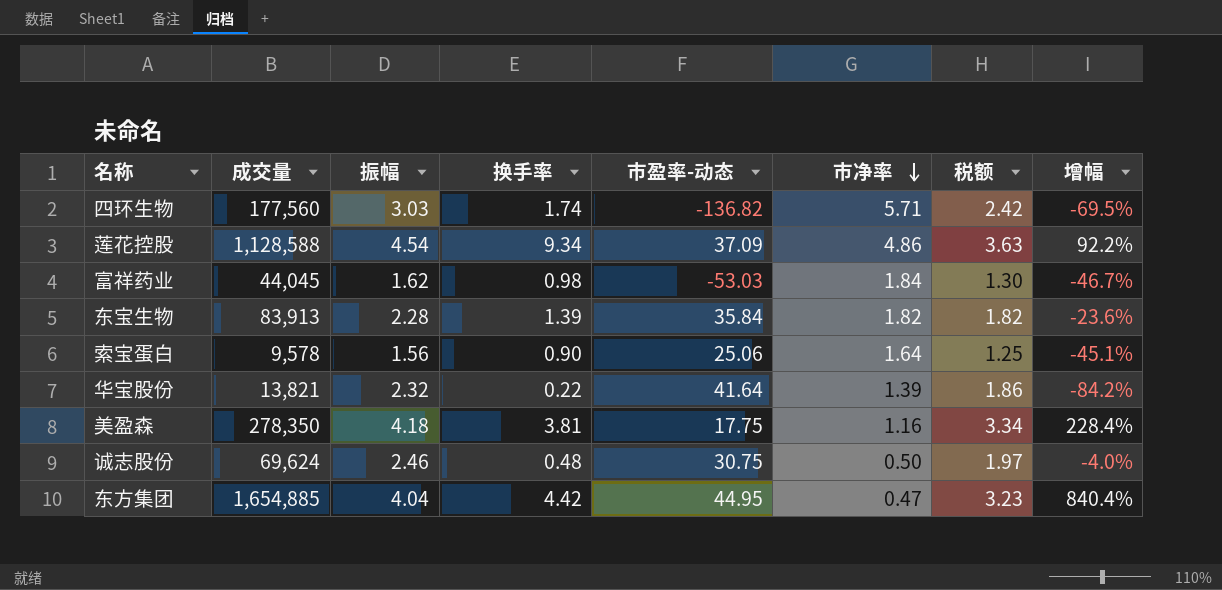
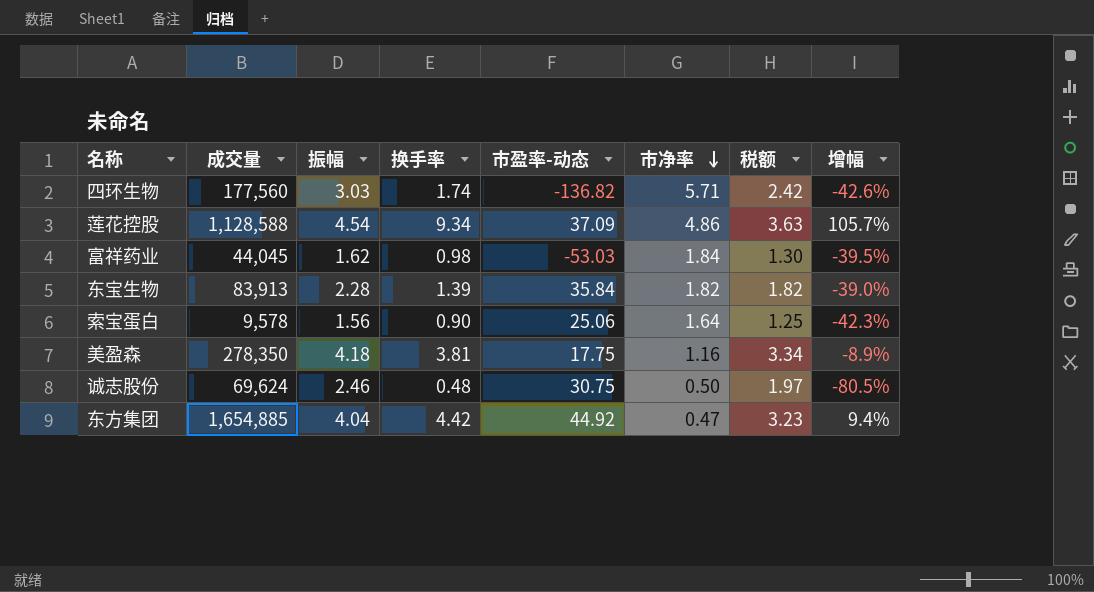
column 增幅 | formula: ([换手率] - [市净率]) / [市净率] -> ([换手率] - [振幅]) / [振幅]
row 华宝股份: 13,821 | 2.32 | 0.22 | 41.64 | 1.39 | 1.86 | -84.2% -> none
东方集团 | 市盈率-动态: 44.95 -> 44.92

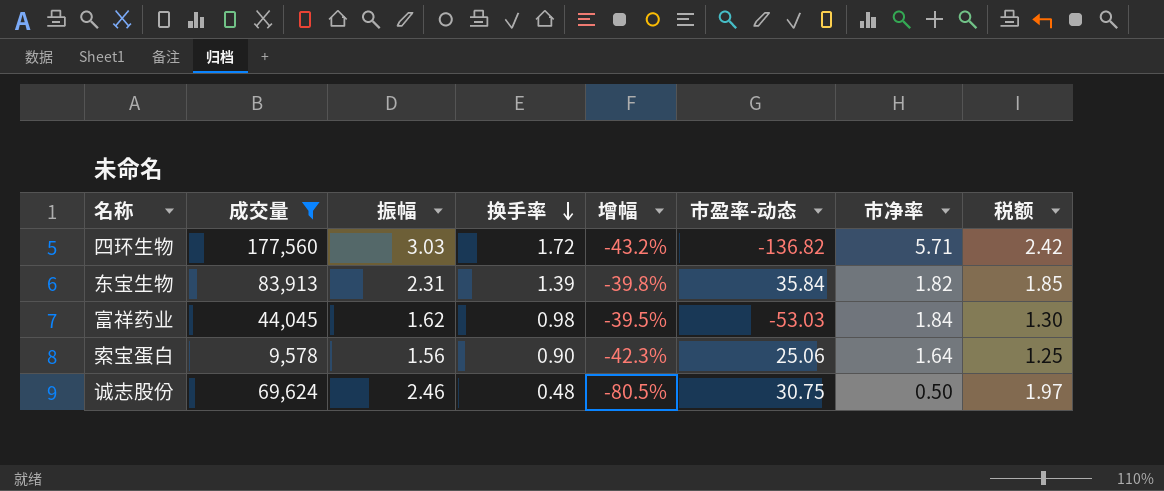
filter: none -> 成交量 <= 177,560
row order: 市净率 descending -> 换手率 descending
column 增幅 | position: 8 -> 5
四环生物 | 换手率: 1.74 -> 1.72
四环生物 | 增幅: -42.6% -> -43.2%
东宝生物 | 振幅: 2.28 -> 2.31
东宝生物 | 增幅: -39.0% -> -39.8%
东宝生物 | 税额: 1.82 -> 1.85

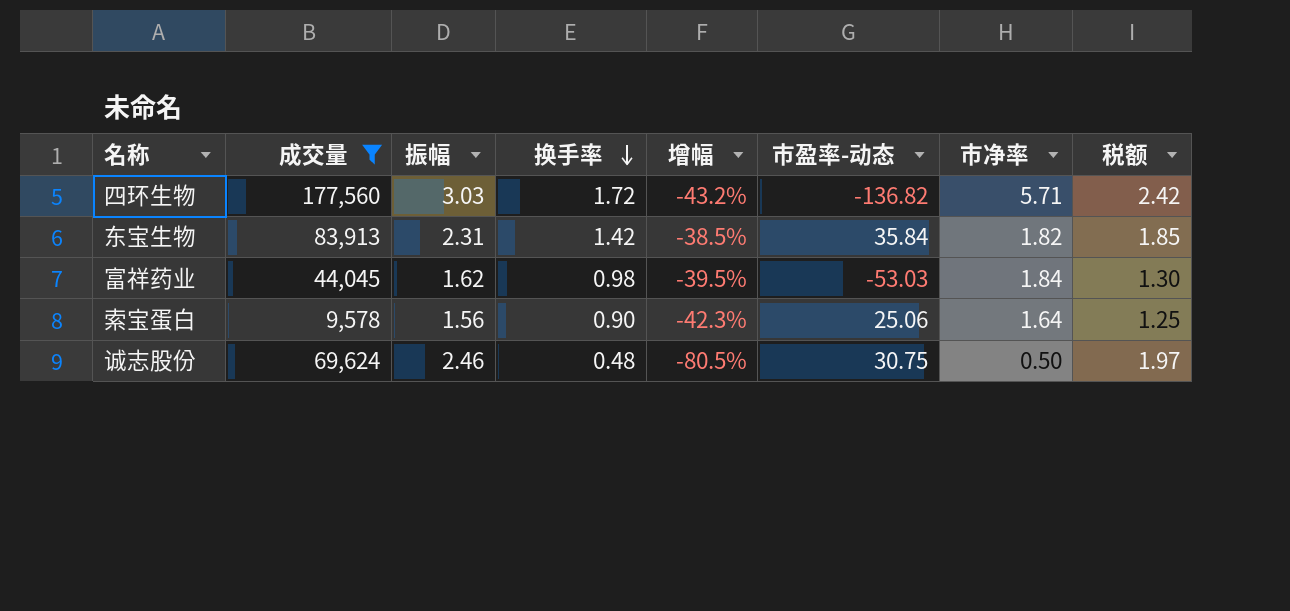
东宝生物 | 换手率: 1.39 -> 1.42
东宝生物 | 增幅: -39.8% -> -38.5%

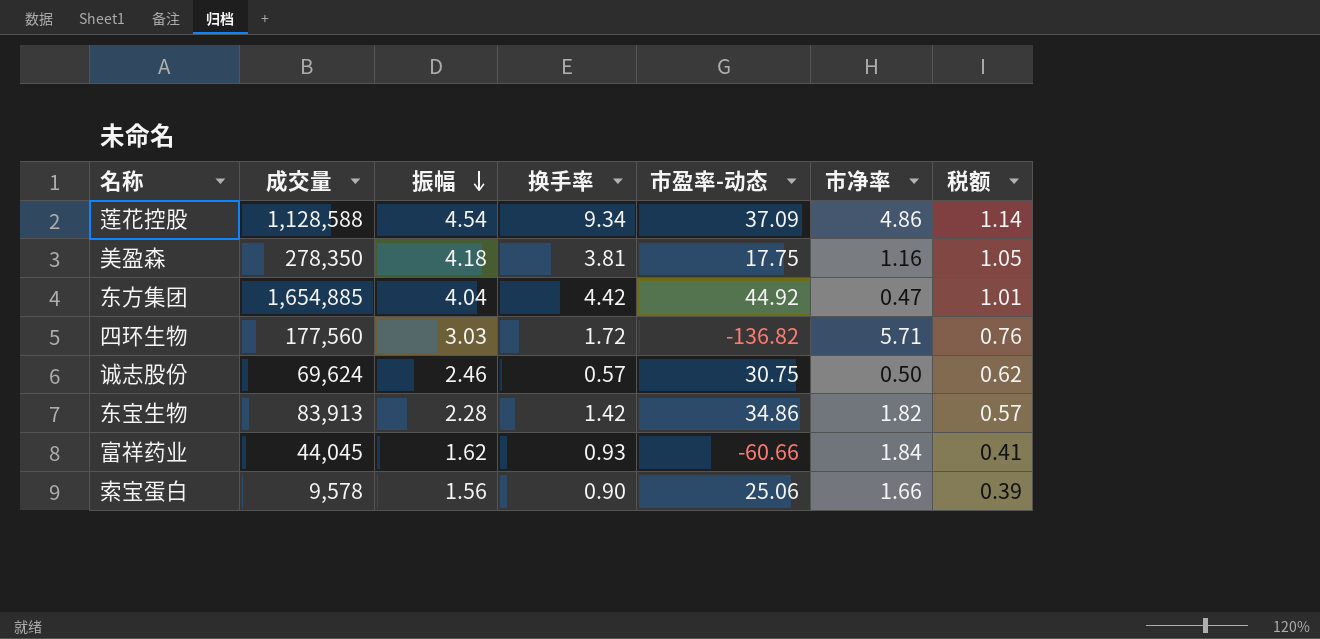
filter: 成交量 <= 177,560 -> none
row order: 换手率 descending -> 振幅 descending
column 增幅 | formula: ([换手率] - [振幅]) / [振幅] -> none
column 税额 | formula: [振幅] * 0.8 -> [振幅] * 0.25
诚志股份 | 换手率: 0.48 -> 0.57
东宝生物 | 振幅: 2.31 -> 2.28
东宝生物 | 市盈率-动态: 35.84 -> 34.86
富祥药业 | 换手率: 0.98 -> 0.93
富祥药业 | 市盈率-动态: -53.03 -> -60.66
索宝蛋白 | 市净率: 1.64 -> 1.66

